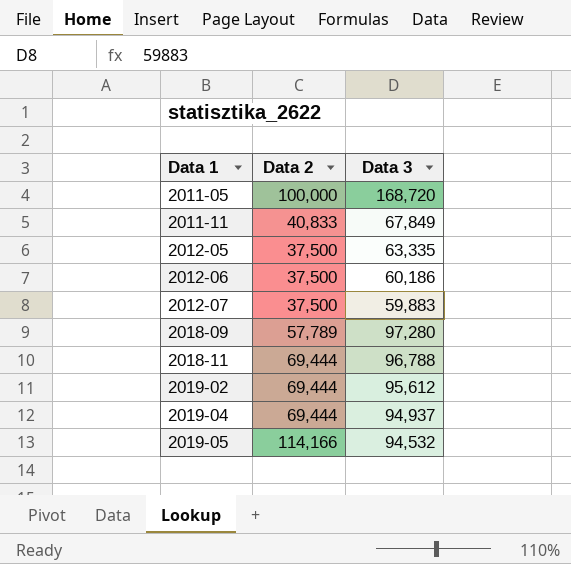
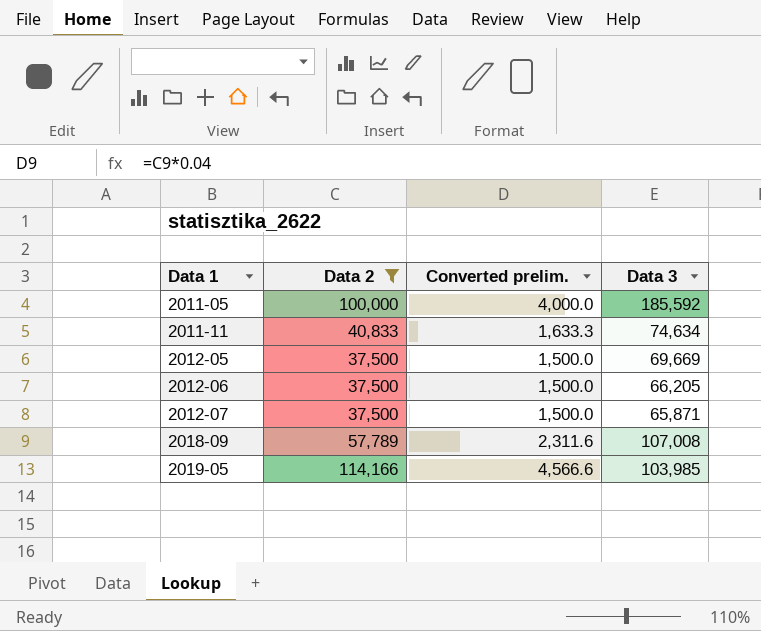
filter: none -> Data 2 != 69,444
column Converted prelim. | formula: none -> [Data 2] * 0.04
2011-05 | Data 3: 168,720 -> 185,592
2011-11 | Data 3: 67,849 -> 74,634
2012-05 | Data 3: 63,335 -> 69,669
2012-06 | Data 3: 60,186 -> 66,205
2012-07 | Data 3: 59,883 -> 65,871
2018-09 | Data 3: 97,280 -> 107,008
2019-05 | Data 3: 94,532 -> 103,985

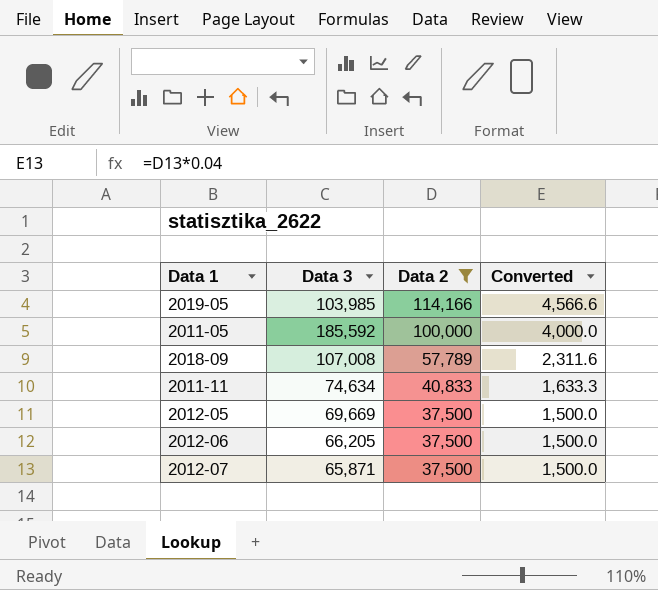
row order: Data 1 ascending -> Data 2 descending
column Data 3 | position: 4 -> 2
column name: Converted prelim. -> Converted

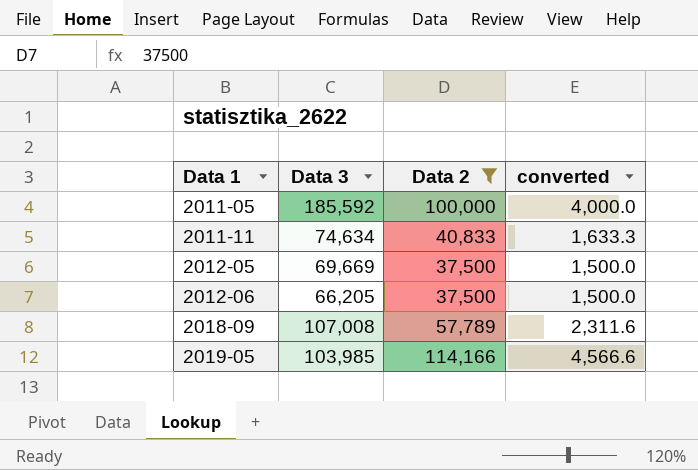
row order: Data 2 descending -> Data 1 ascending
column name: Converted -> converted
row 2012-07: 65,871 | 37,500 | 1,500.0 -> none

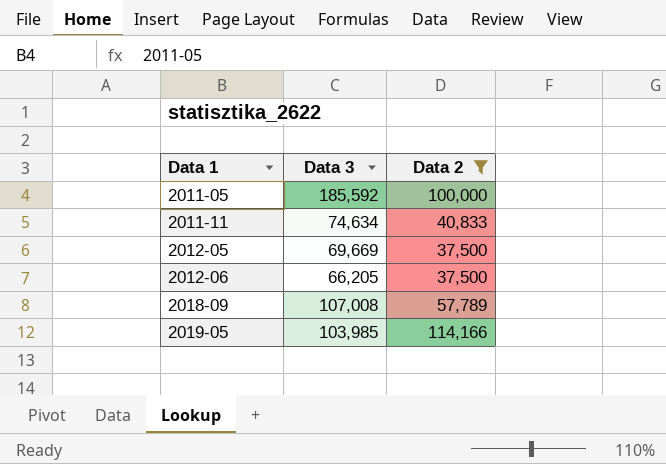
column converted | formula: [Data 2] * 0.04 -> none

